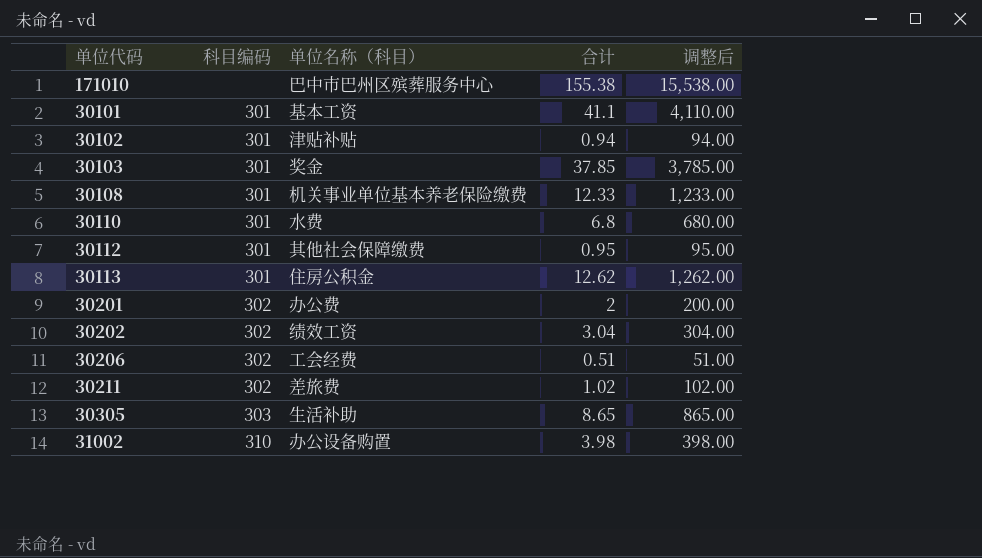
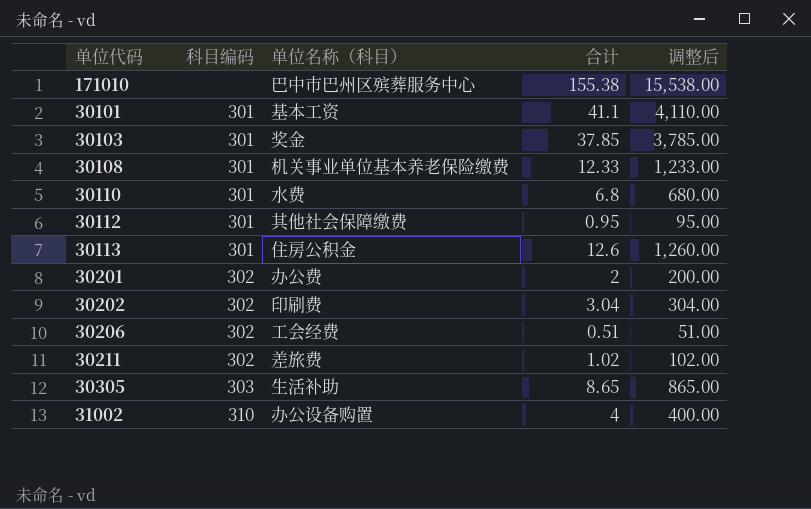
row 30102: 301 | 津贴补贴 | 0.94 | 94.00 -> none
30113 | 合计: 12.62 -> 12.6
30113 | 调整后: 1,262.00 -> 1,260.00
30202 | 单位名称（科目）: 绩效工资 -> 印刷费
31002 | 合计: 3.98 -> 4
31002 | 调整后: 398.00 -> 400.00

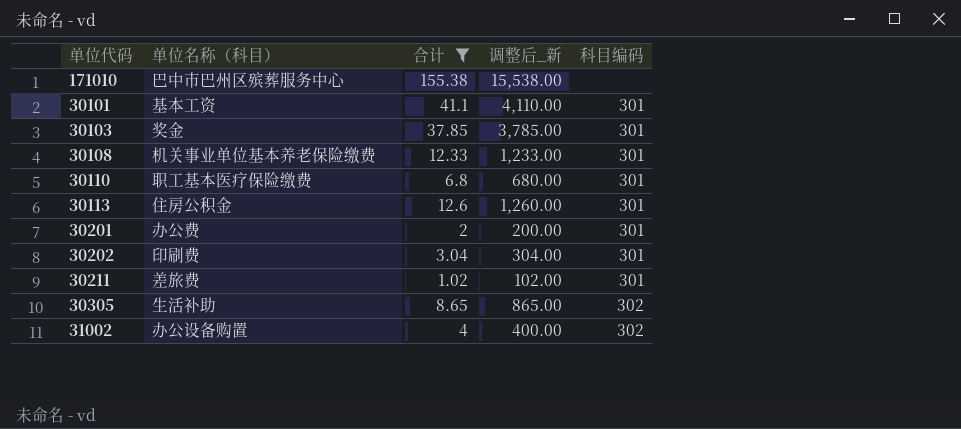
filter: none -> 合计 >= 1.02
column name: 调整后 -> 调整后_新
column 科目编码 | position: 2 -> 5
30110 | 单位名称（科目）: 水费 -> 职工基本医疗保险缴费
30201 | 科目编码: 302 -> 301
30202 | 科目编码: 302 -> 301
30211 | 科目编码: 302 -> 301
30305 | 科目编码: 303 -> 302
31002 | 科目编码: 310 -> 302

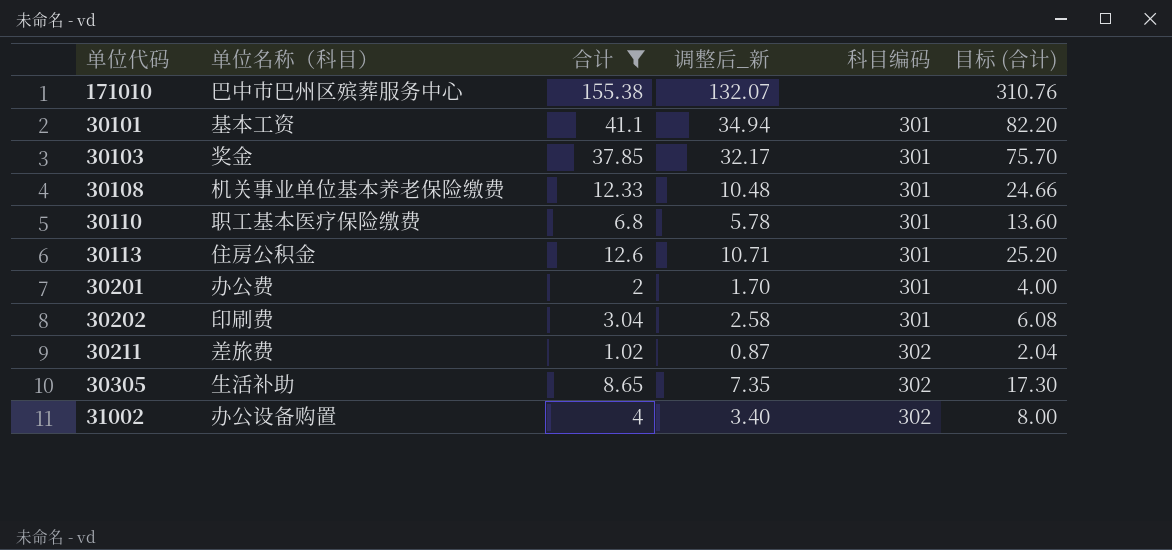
column 调整后_新 | formula: [合计] * 100 -> [合计] * 0.85
column 目标 (合计) | formula: none -> [合计] * 2
30211 | 科目编码: 301 -> 302

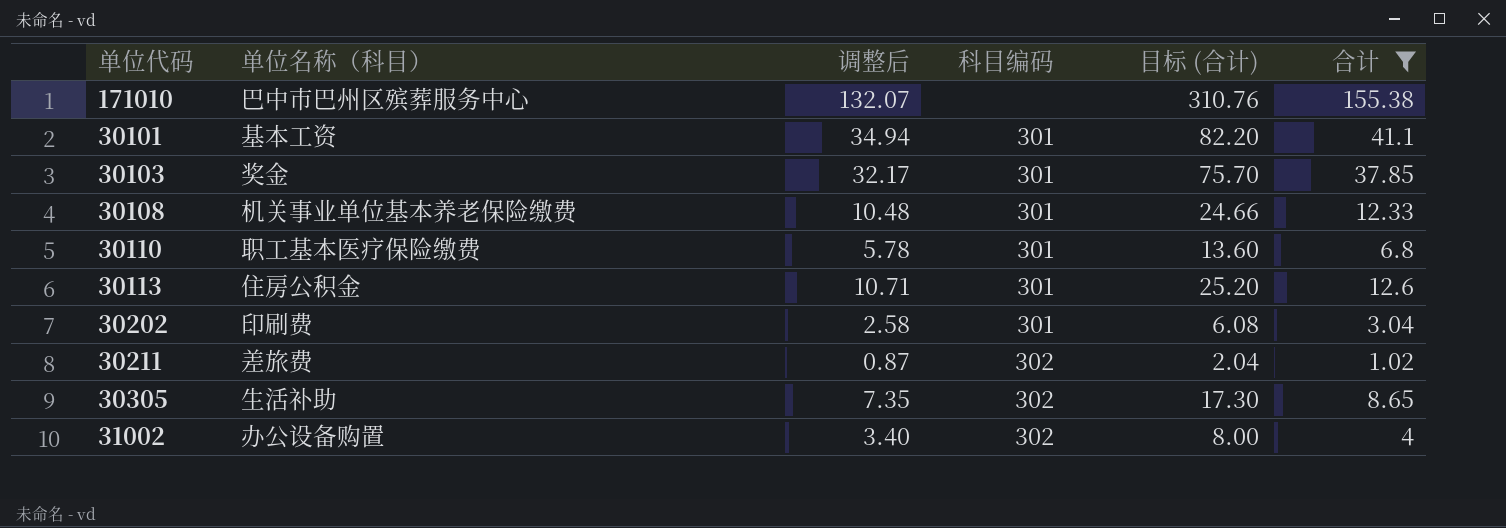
column name: 调整后_新 -> 调整后
column 合计 | position: 3 -> 6
row 30201: 办公费 | 2 | 1.70 | 301 | 4.00 -> none

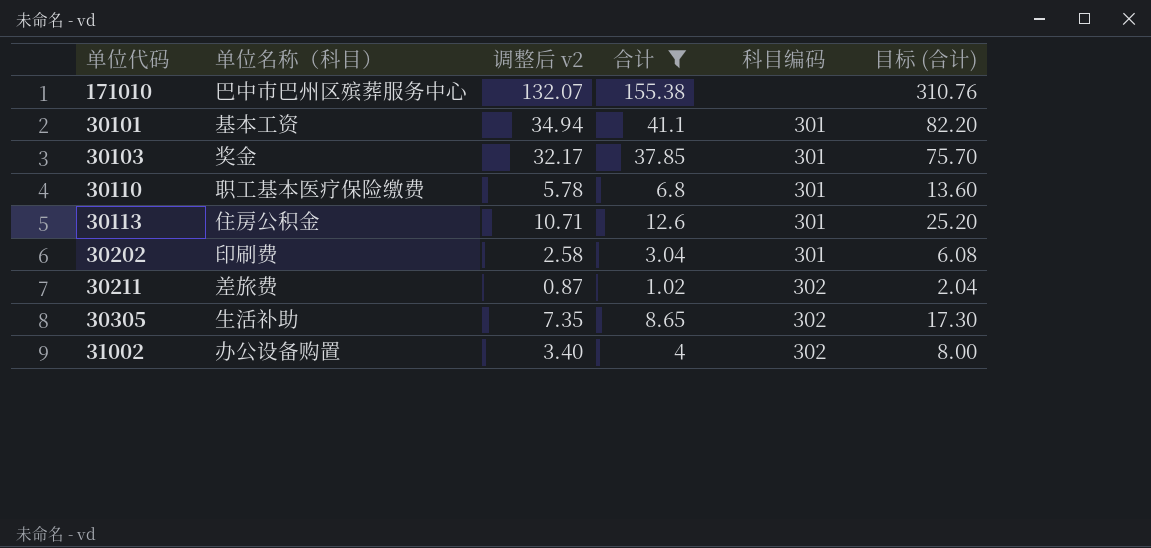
column name: 调整后 -> 调整后 v2
column 合计 | position: 6 -> 4
row 30108: 机关事业单位基本养老保险缴费 | 10.48 | 301 | 24.66 | 12.33 -> none

